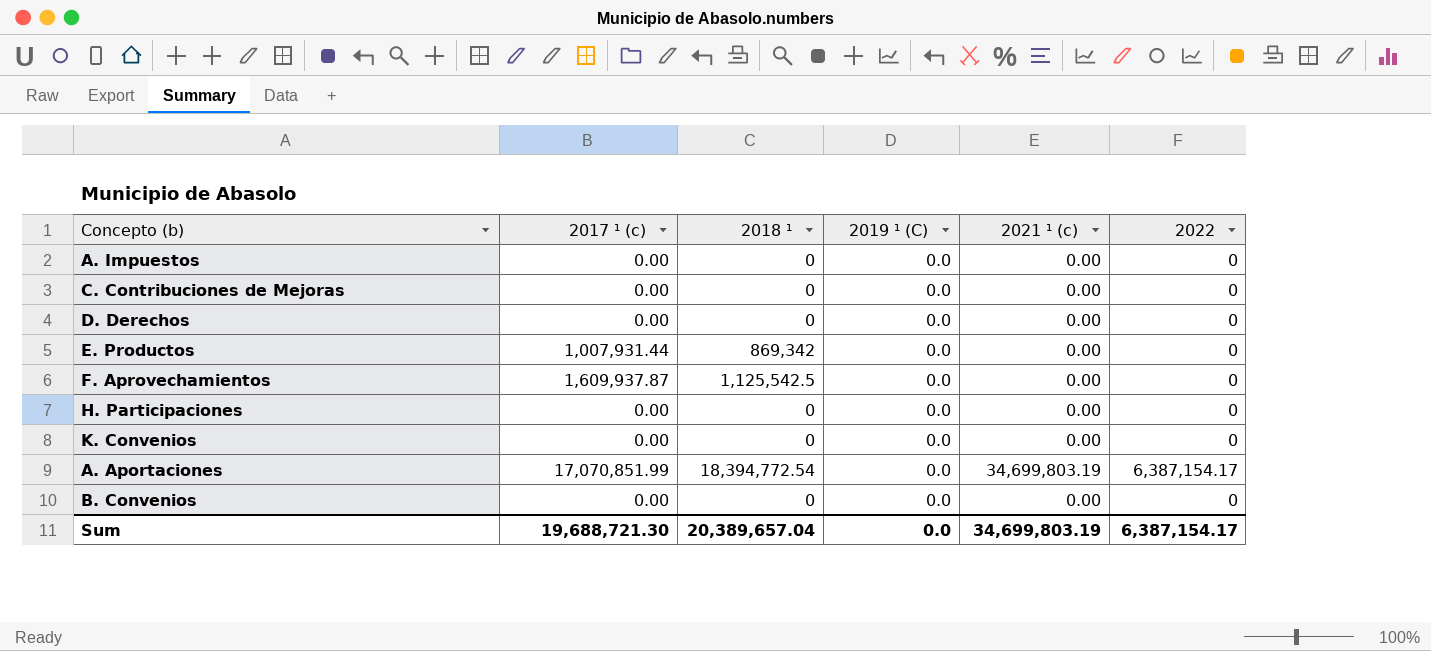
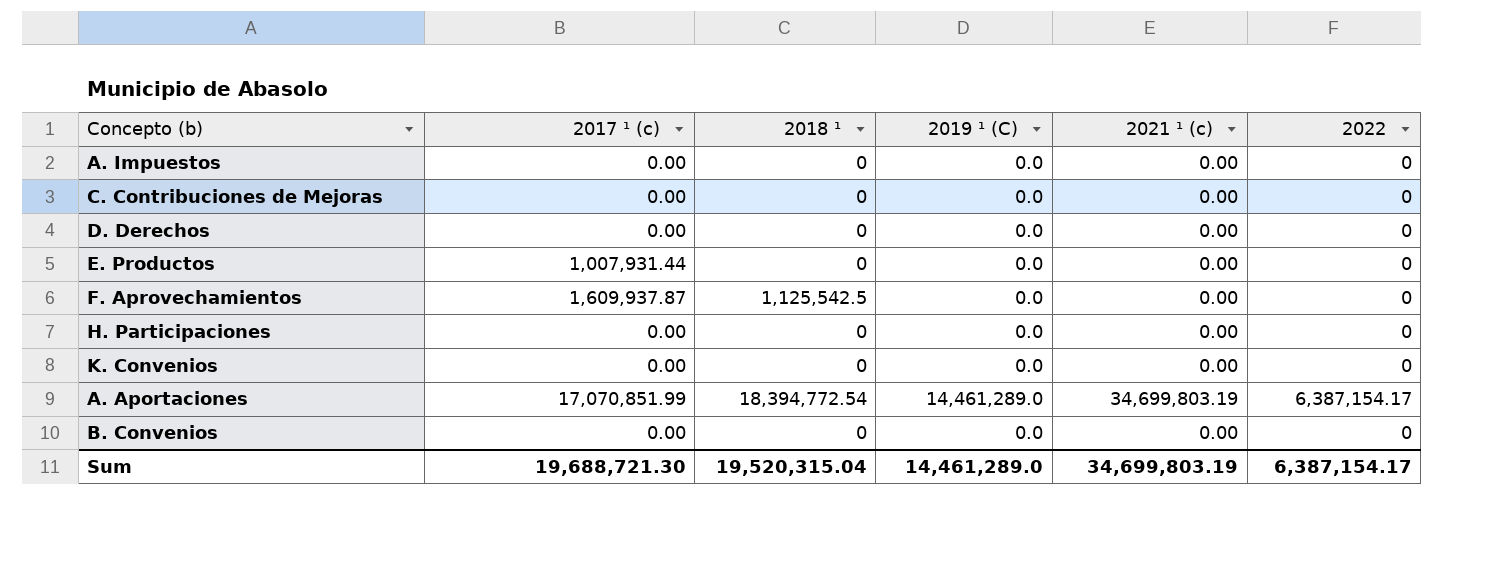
E. Productos | 2018 ¹: 869,342 -> 0
A. Aportaciones | 2019 ¹ (C): 0.0 -> 14,461,289.0
Sum | 2018 ¹: 20,389,657.04 -> 19,520,315.04
Sum | 2019 ¹ (C): 0.0 -> 14,461,289.0

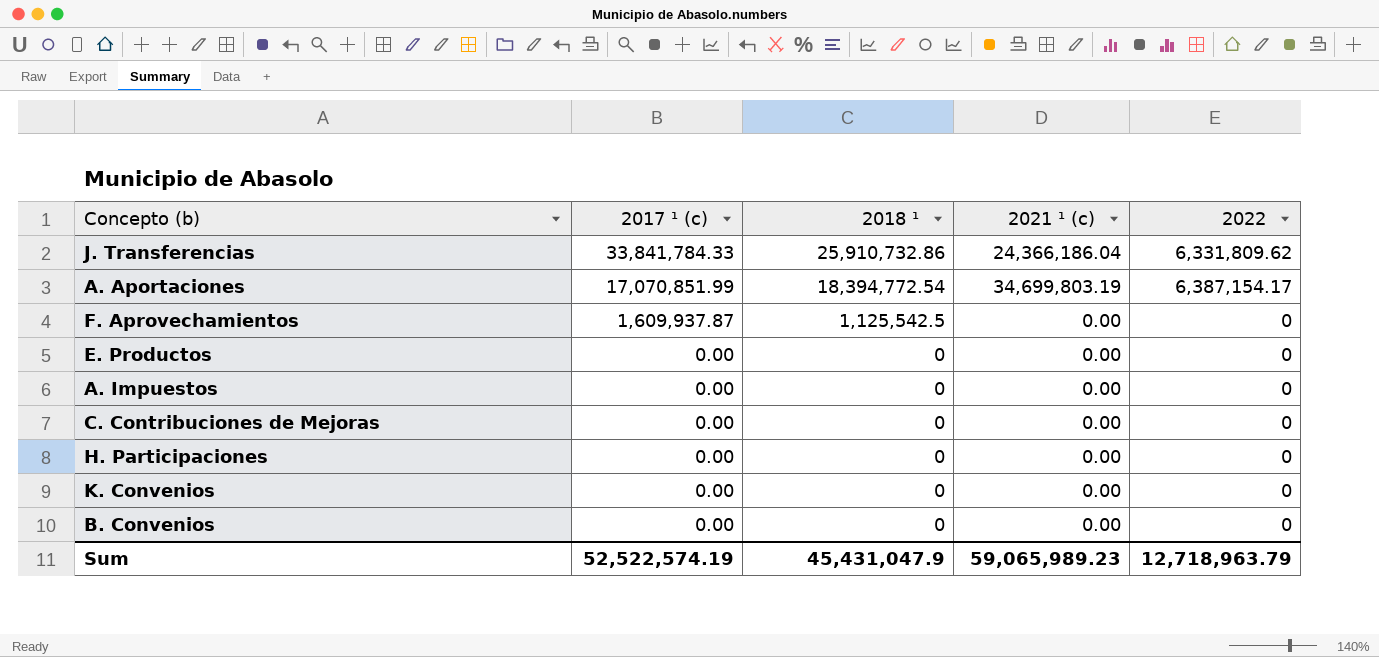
row order: none -> 2017 ¹ (c) descending
column 2019 ¹ (C) | position: 4 -> none
row D. Derechos: 0.00 | 0 | 0.0 | 0.00 | 0 -> none
row J. Transferencias: none -> 33,841,784.33 | 25,910,732.86 | 24,366,186.04 | 6,331,809.62
E. Productos | 2017 ¹ (c): 1,007,931.44 -> 0.00
Sum | 2017 ¹ (c): 19,688,721.30 -> 52,522,574.19
Sum | 2018 ¹: 19,520,315.04 -> 45,431,047.9
Sum | 2021 ¹ (c): 34,699,803.19 -> 59,065,989.23
Sum | 2022: 6,387,154.17 -> 12,718,963.79

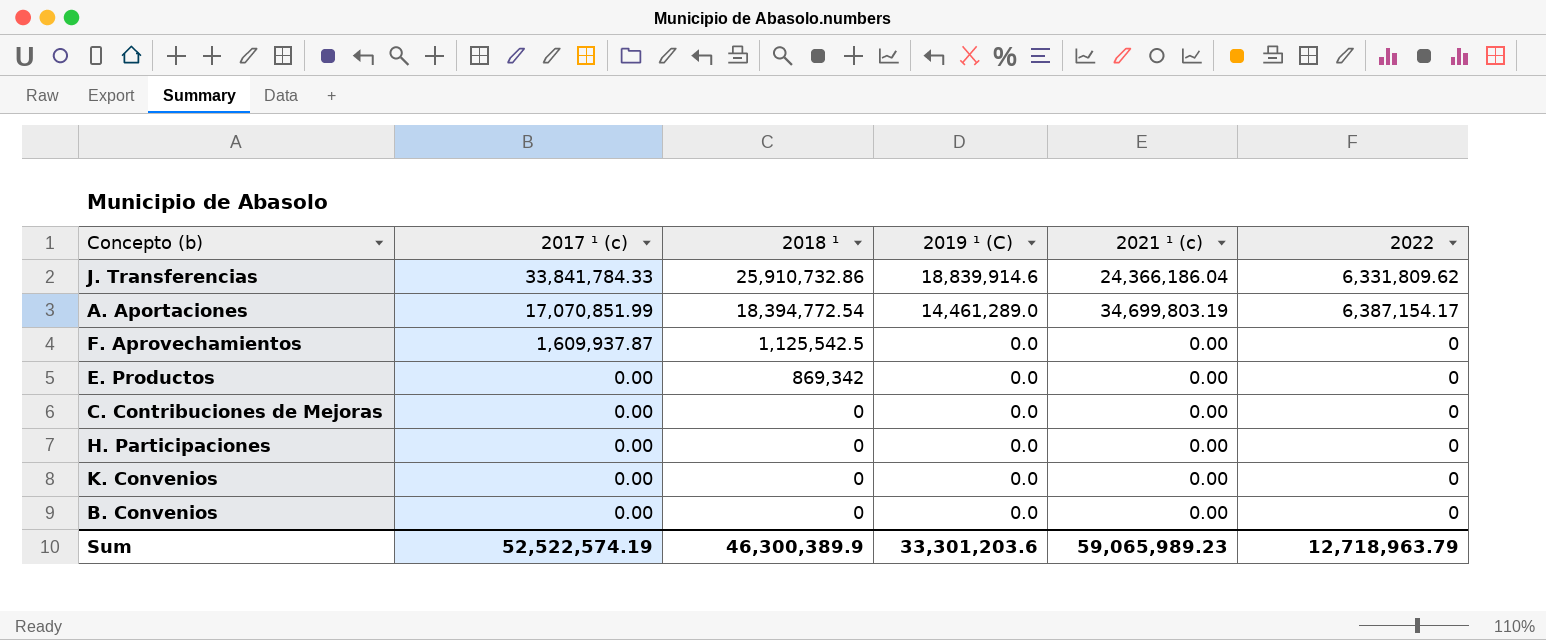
column 2019 ¹ (C) | position: none -> 4
row A. Impuestos: 0.00 | 0 | 0.00 | 0 -> none
E. Productos | 2018 ¹: 0 -> 869,342
Sum | 2018 ¹: 45,431,047.9 -> 46,300,389.9

